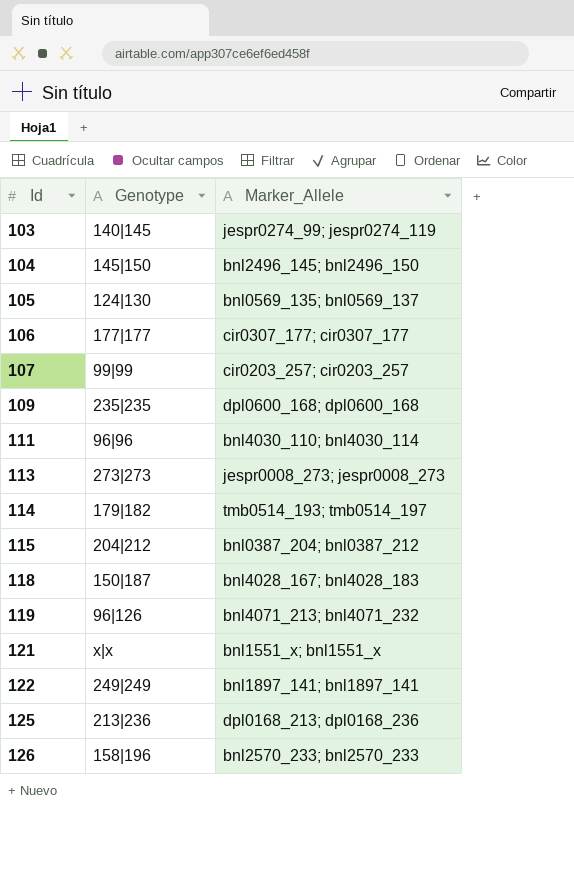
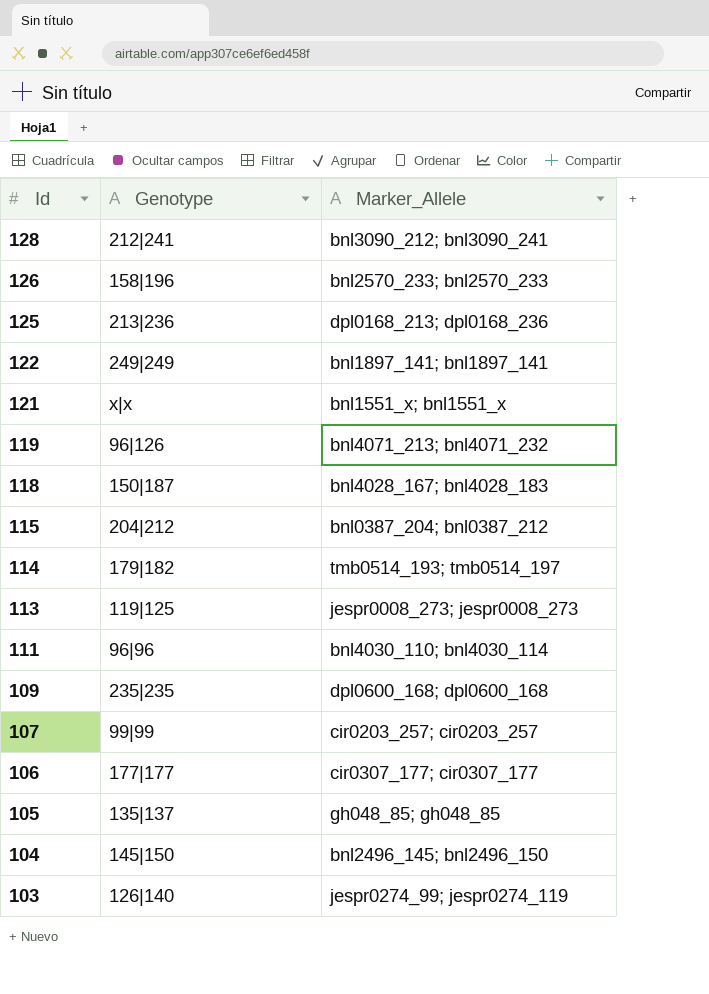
row order: Id ascending -> Id descending
row 128: none -> 212|241 | bnl3090_212; bnl3090_241
113 | Genotype: 273|273 -> 119|125
105 | Genotype: 124|130 -> 135|137
105 | Marker_Allele: bnl0569_135; bnl0569_137 -> gh048_85; gh048_85
103 | Genotype: 140|145 -> 126|140

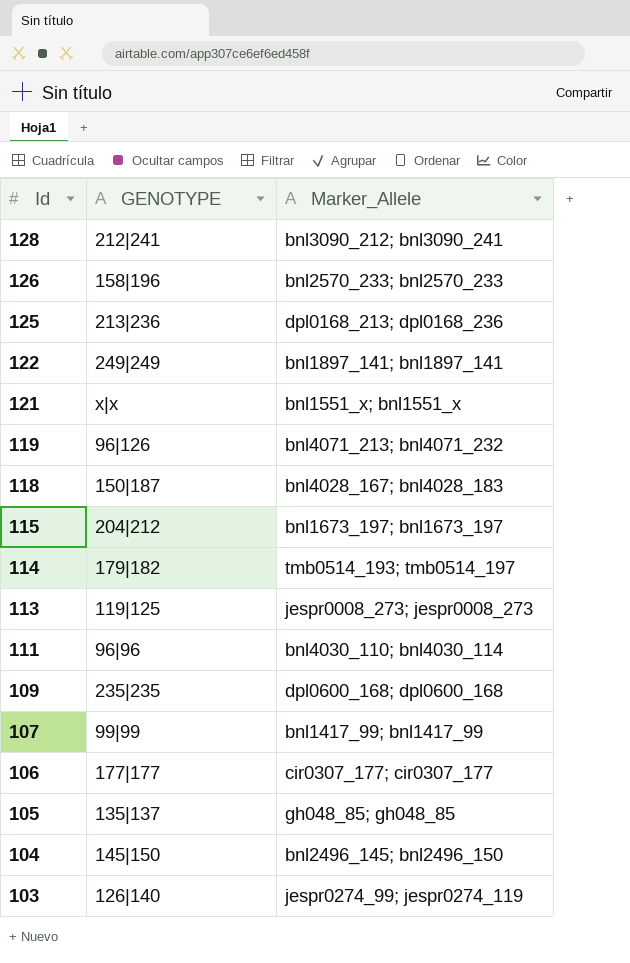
column name: Genotype -> GENOTYPE
115 | Marker_Allele: bnl0387_204; bnl0387_212 -> bnl1673_197; bnl1673_197
107 | Marker_Allele: cir0203_257; cir0203_257 -> bnl1417_99; bnl1417_99

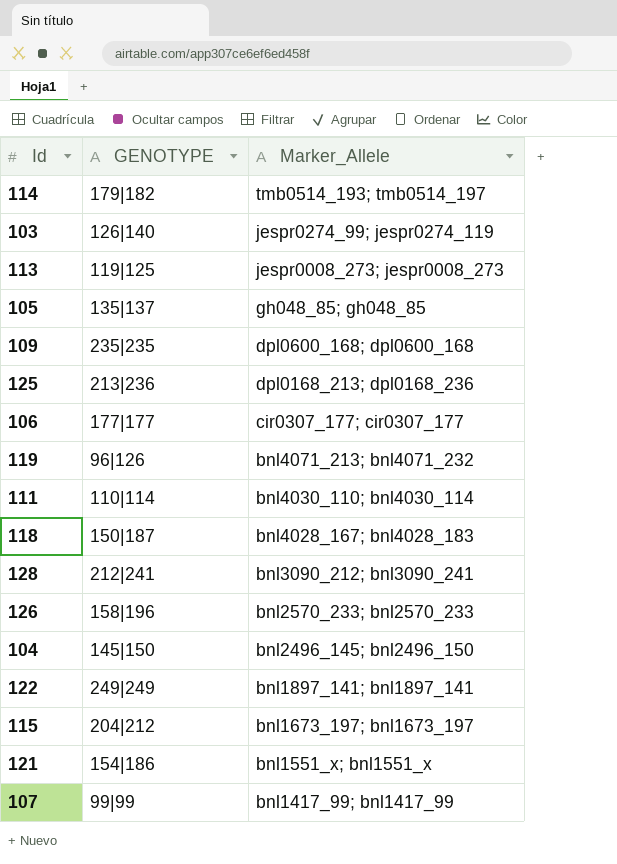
row order: Id descending -> Marker_Allele descending
111 | GENOTYPE: 96|96 -> 110|114
121 | GENOTYPE: x|x -> 154|186

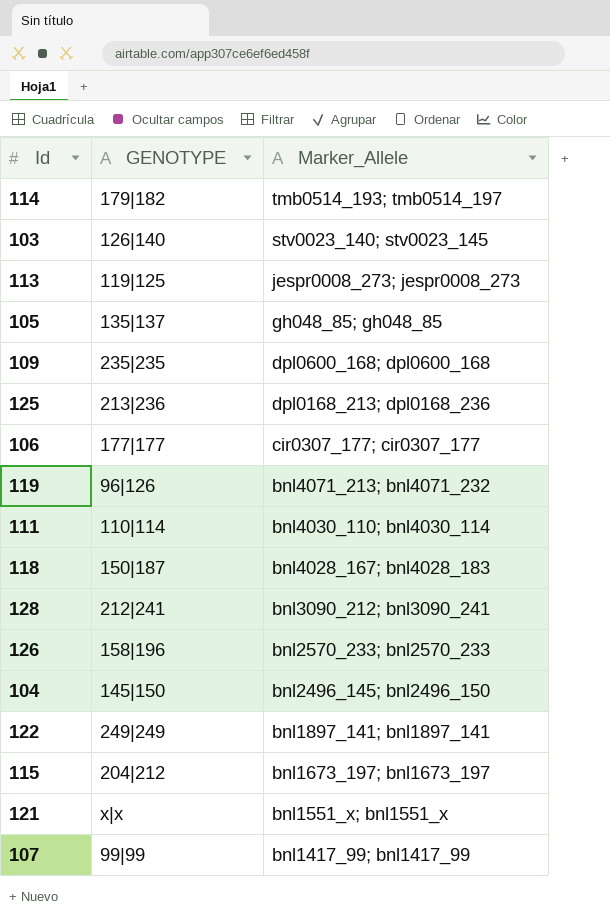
103 | Marker_Allele: jespr0274_99; jespr0274_119 -> stv0023_140; stv0023_145
121 | GENOTYPE: 154|186 -> x|x

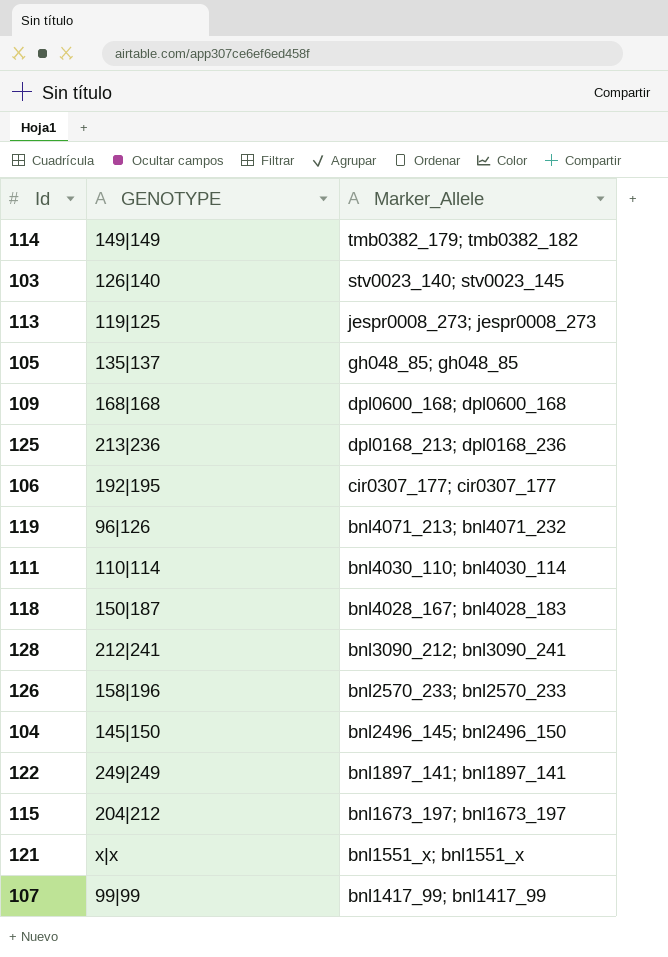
114 | GENOTYPE: 179|182 -> 149|149
114 | Marker_Allele: tmb0514_193; tmb0514_197 -> tmb0382_179; tmb0382_182
109 | GENOTYPE: 235|235 -> 168|168
106 | GENOTYPE: 177|177 -> 192|195

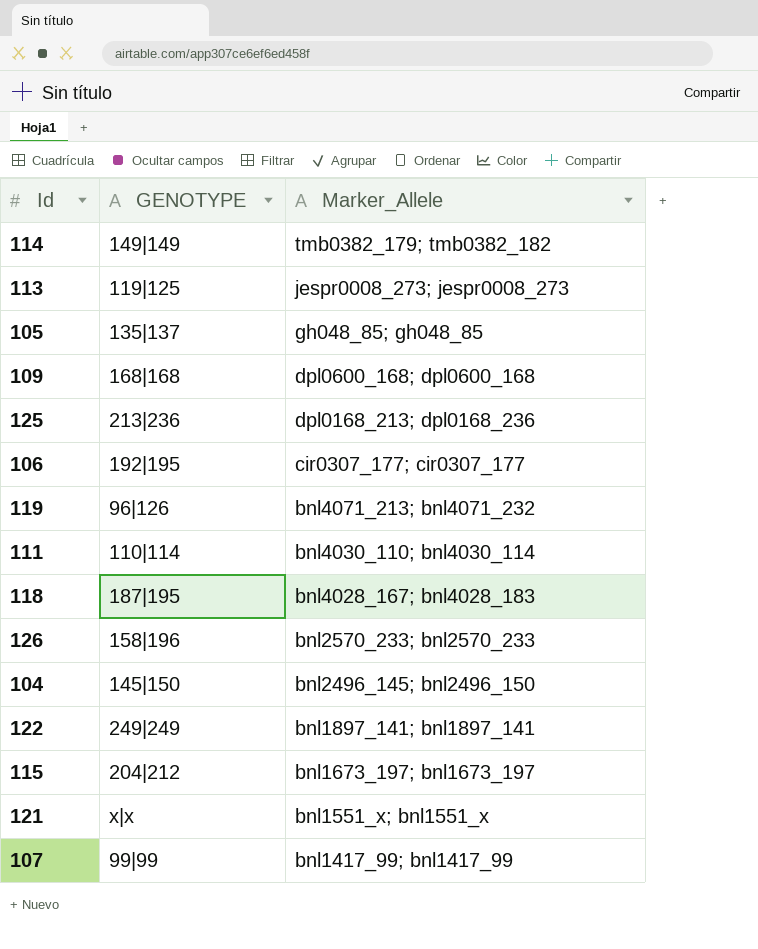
row 103: 126|140 | stv0023_140; stv0023_145 -> none
row 128: 212|241 | bnl3090_212; bnl3090_241 -> none
118 | GENOTYPE: 150|187 -> 187|195

